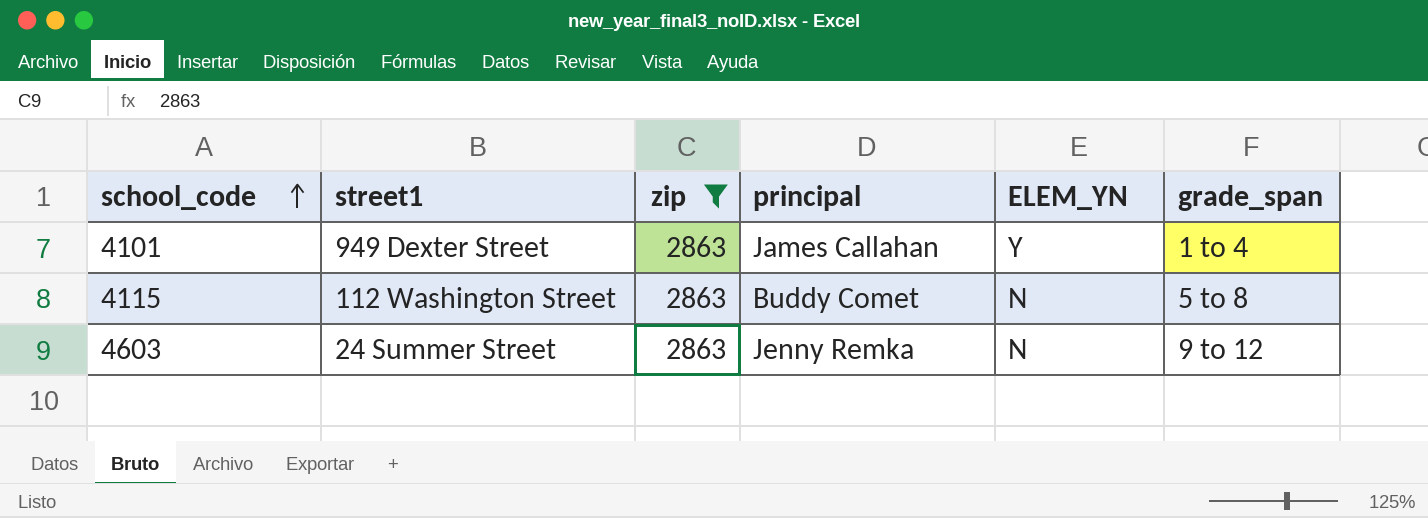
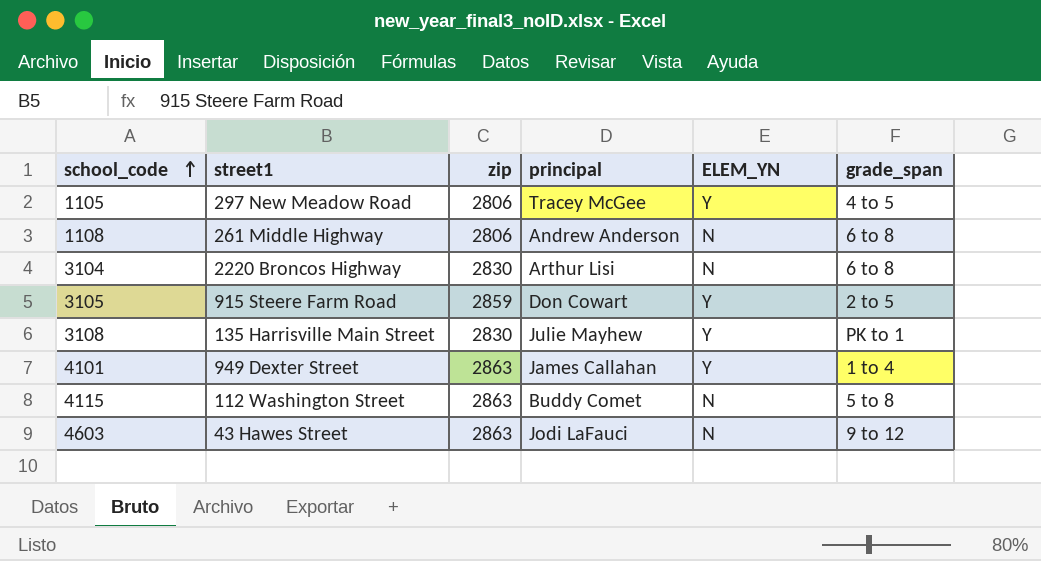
filter: zip = 2863 -> none
4603 | street1: 24 Summer Street -> 43 Hawes Street
4603 | principal: Jenny Remka -> Jodi LaFauci

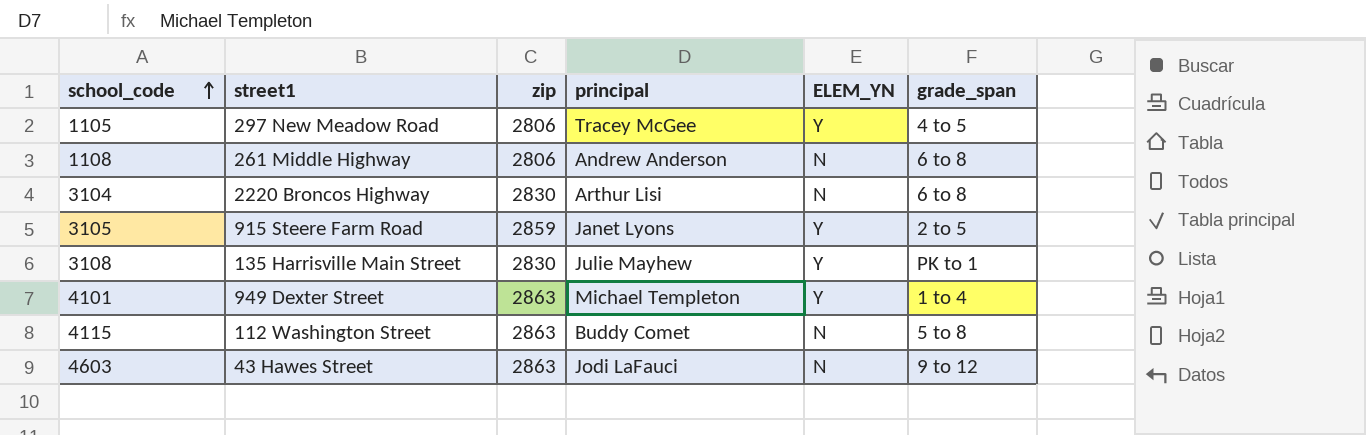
3105 | principal: Don Cowart -> Janet Lyons
4101 | principal: James Callahan -> Michael Templeton

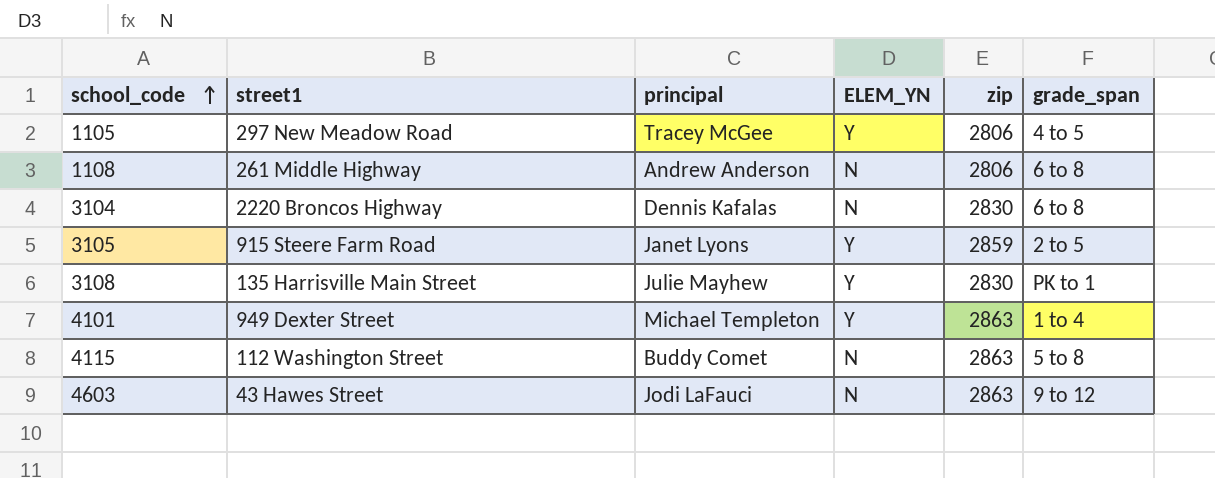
column zip | position: 3 -> 5
3104 | principal: Arthur Lisi -> Dennis Kafalas

